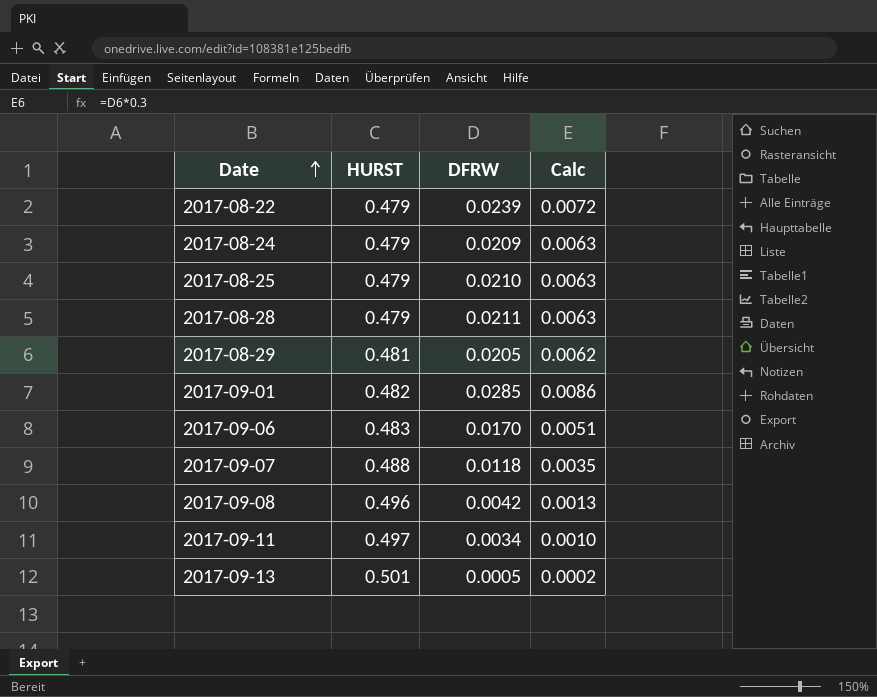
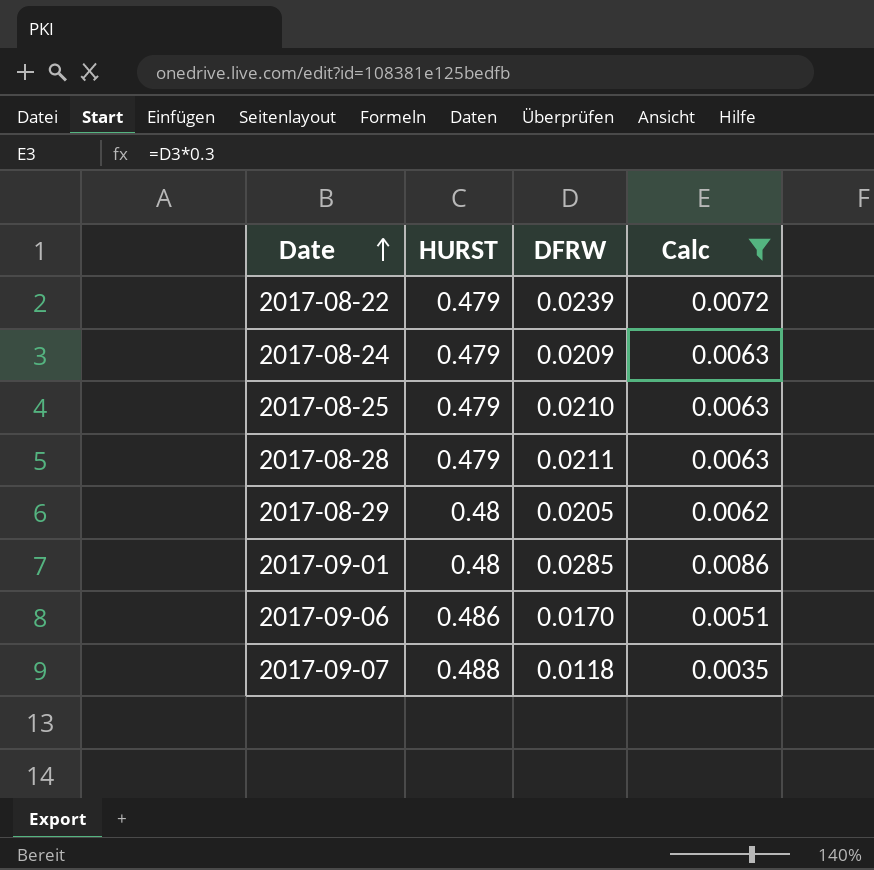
filter: none -> Calc >= 0.0035
2017-08-29 | HURST: 0.481 -> 0.48
2017-09-01 | HURST: 0.482 -> 0.48
2017-09-06 | HURST: 0.483 -> 0.486

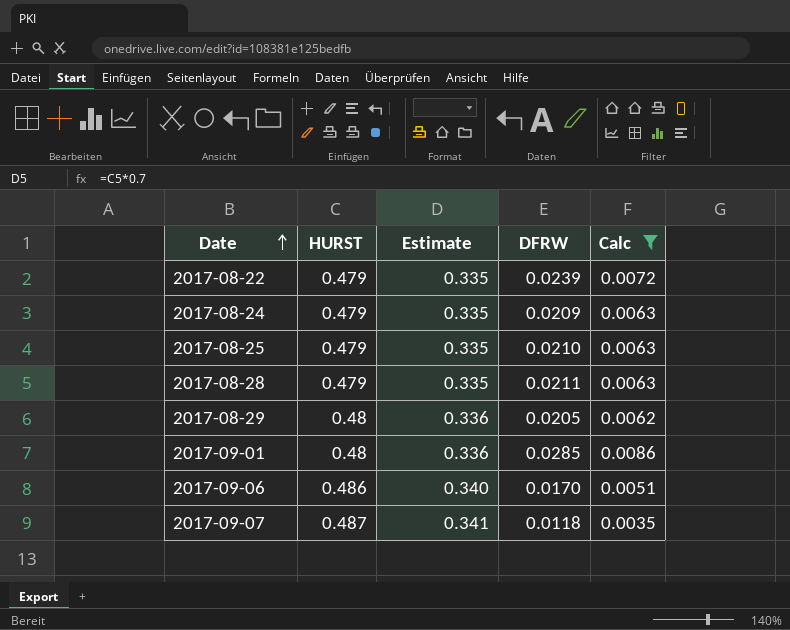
column Estimate | formula: none -> [HURST] * 0.7
2017-09-07 | HURST: 0.488 -> 0.487

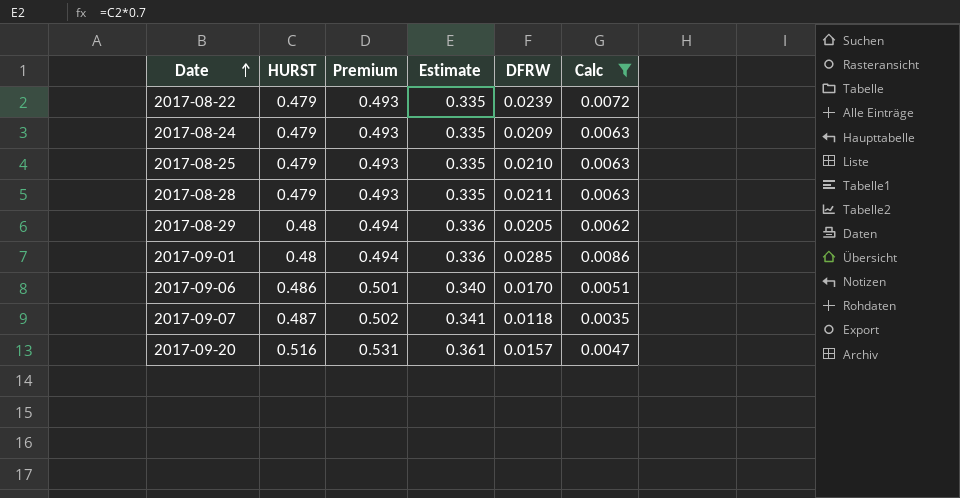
column Premium | formula: none -> [HURST] * 1.03
row 2017-09-20: none -> 0.516 | 0.531 | 0.361 | 0.0157 | 0.0047

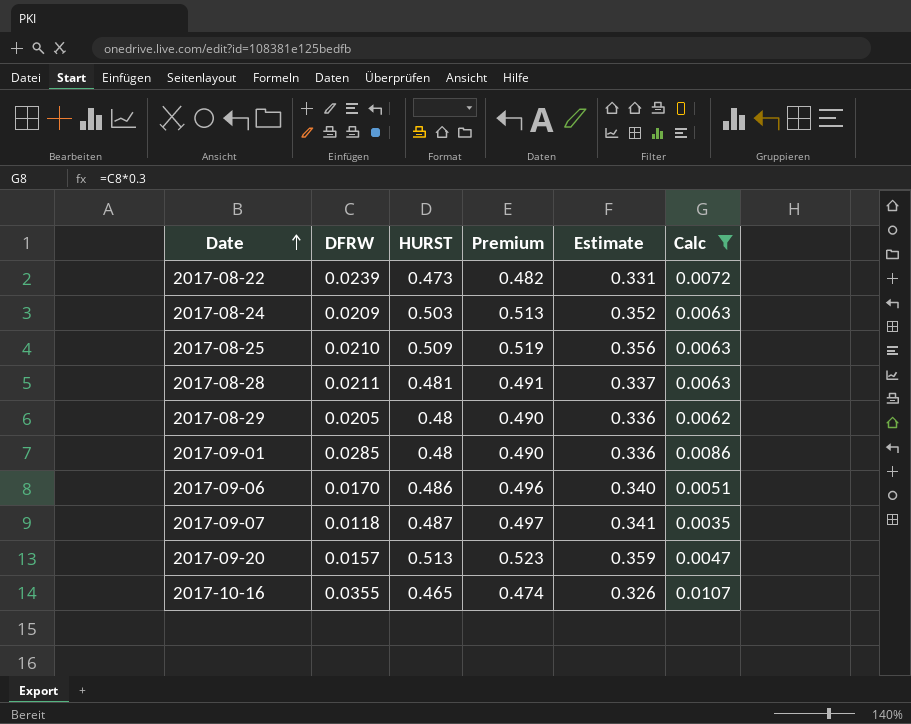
column DFRW | position: 5 -> 2
column Premium | formula: [HURST] * 1.03 -> [HURST] * 1.02
2017-08-22 | HURST: 0.479 -> 0.473
2017-08-22 | Estimate: 0.335 -> 0.331
2017-08-24 | HURST: 0.479 -> 0.503
2017-08-24 | Estimate: 0.335 -> 0.352
2017-08-25 | HURST: 0.479 -> 0.509
2017-08-25 | Estimate: 0.335 -> 0.356
2017-08-28 | HURST: 0.479 -> 0.481
2017-08-28 | Estimate: 0.335 -> 0.337
2017-09-20 | HURST: 0.516 -> 0.513
2017-09-20 | Estimate: 0.361 -> 0.359
row 2017-10-16: none -> 0.0355 | 0.465 | 0.474 | 0.326 | 0.0107

